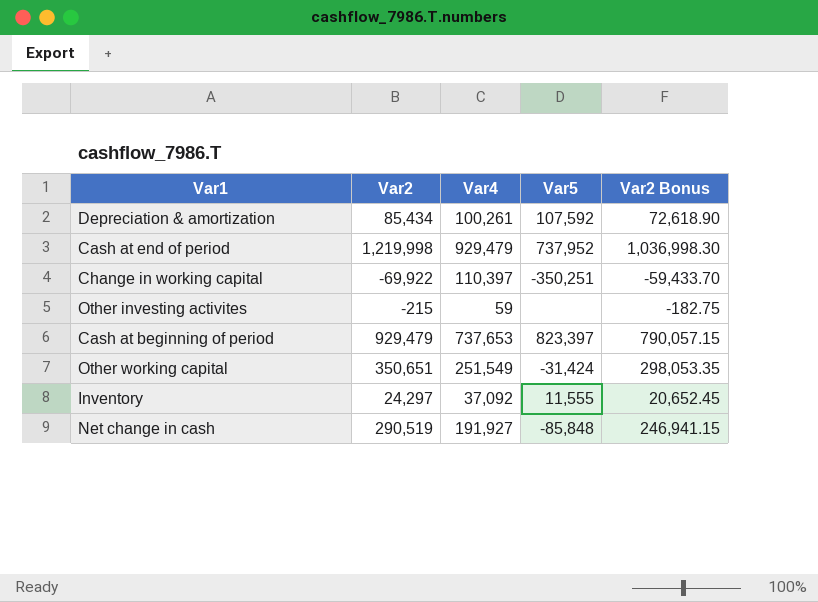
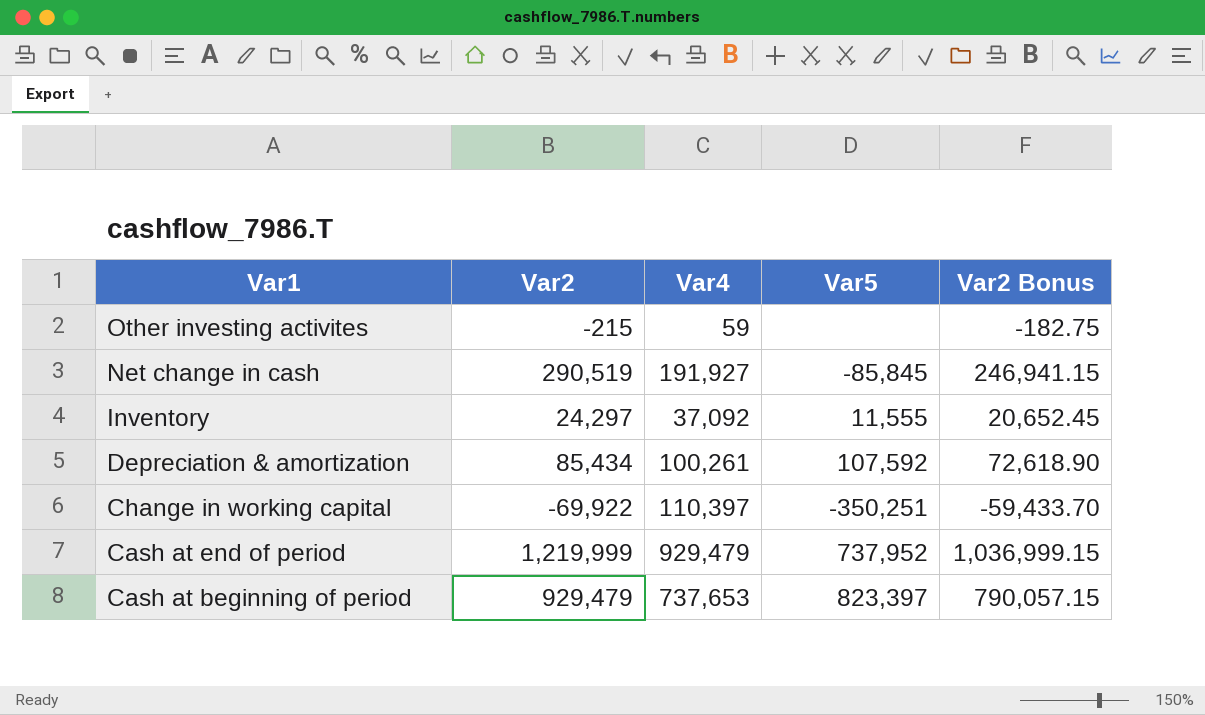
row order: none -> Var1 descending
row Other working capital: 350,651 | 251,549 | -31,424 | 298,053.35 -> none
Net change in cash | Var5: -85,848 -> -85,845
Cash at end of period | Var2: 1,219,998 -> 1,219,999
Cash at end of period | Var2 Bonus: 1,036,998.30 -> 1,036,999.15

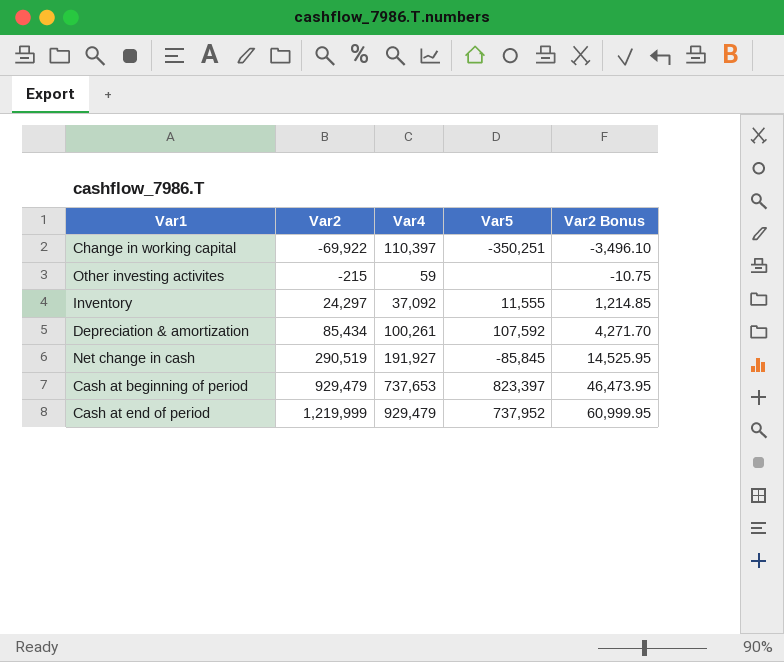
row order: Var1 descending -> Var2 ascending
column Var2 Bonus | formula: [Var2] * 0.85 -> [Var2] * 0.05

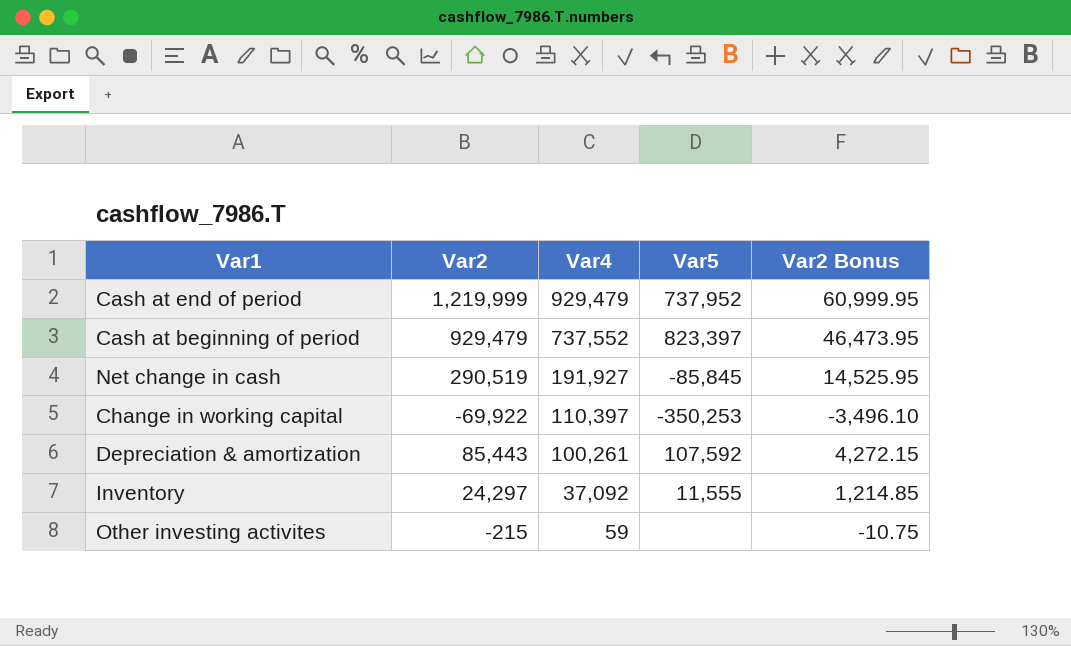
row order: Var2 ascending -> Var4 descending
Cash at beginning of period | Var4: 737,653 -> 737,552
Change in working capital | Var5: -350,251 -> -350,253
Depreciation & amortization | Var2: 85,434 -> 85,443
Depreciation & amortization | Var2 Bonus: 4,271.70 -> 4,272.15

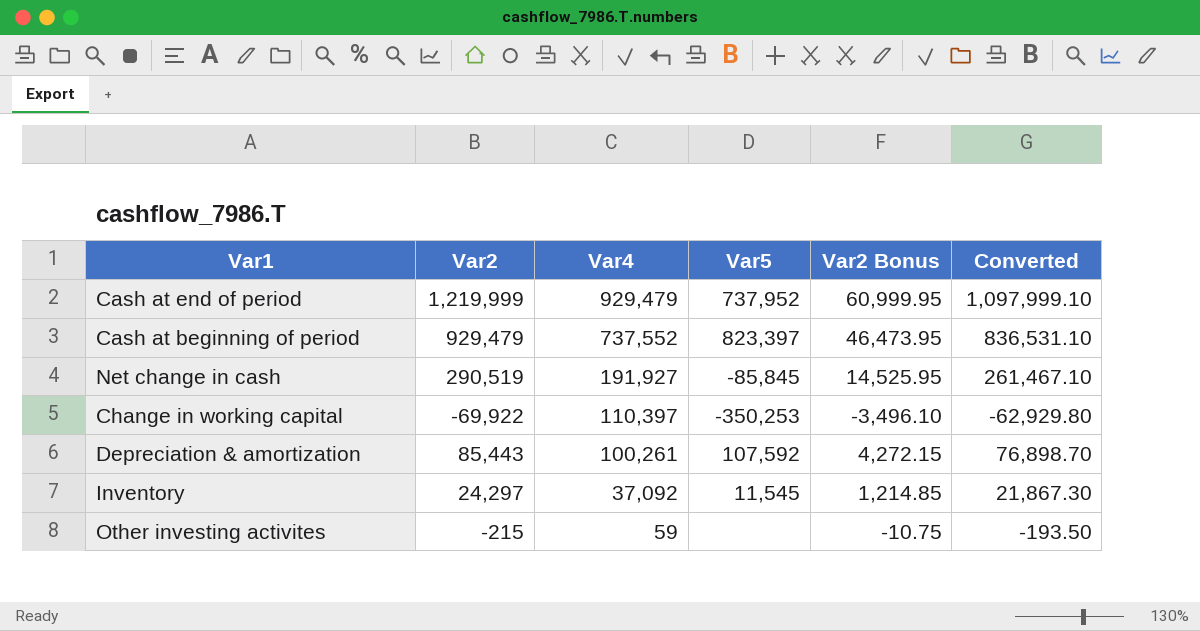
column Converted | formula: none -> [Var2] * 0.9
Inventory | Var5: 11,555 -> 11,545

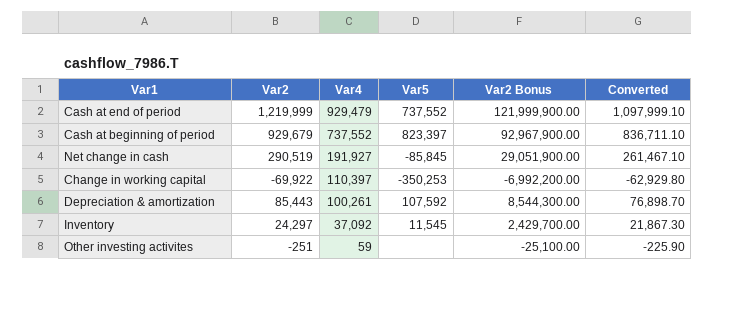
column Var2 Bonus | formula: [Var2] * 0.05 -> [Var2] * 100
Cash at end of period | Var5: 737,952 -> 737,552
Cash at beginning of period | Var2: 929,479 -> 929,679
Cash at beginning of period | Converted: 836,531.10 -> 836,711.10
Other investing activites | Var2: -215 -> -251
Other investing activites | Converted: -193.50 -> -225.90

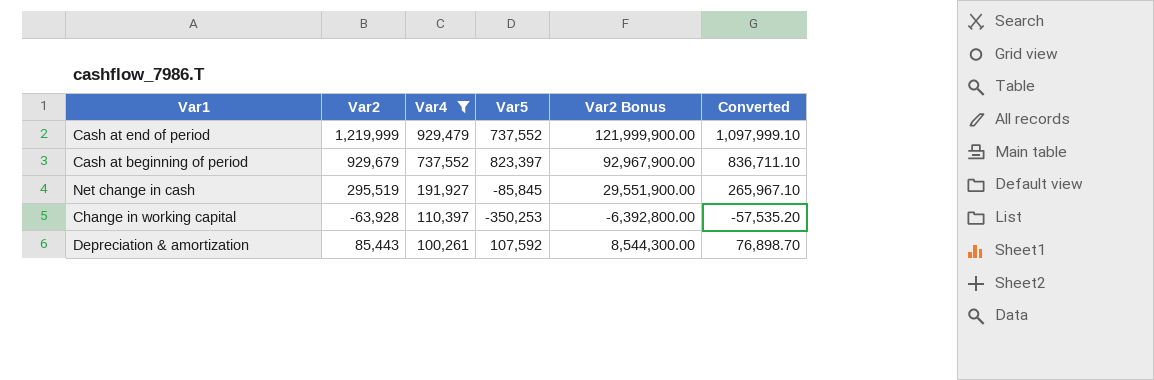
filter: none -> Var4 >= 100,261
Net change in cash | Var2: 290,519 -> 295,519
Net change in cash | Var2 Bonus: 29,051,900.00 -> 29,551,900.00
Net change in cash | Converted: 261,467.10 -> 265,967.10
Change in working capital | Var2: -69,922 -> -63,928
Change in working capital | Var2 Bonus: -6,992,200.00 -> -6,392,800.00
Change in working capital | Converted: -62,929.80 -> -57,535.20

